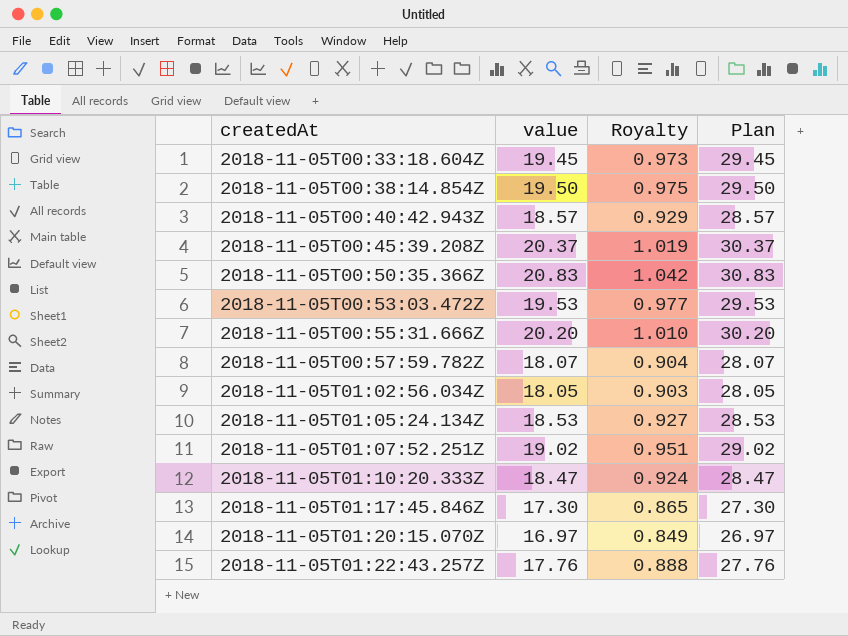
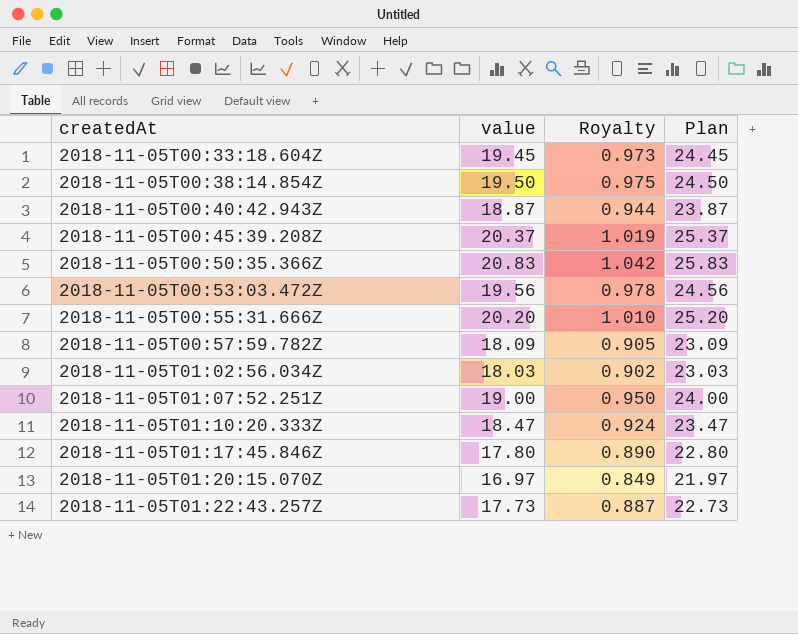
column Plan | formula: [value] + 10 -> [value] + 5
row 2018-11-05T01:05:24.134Z: 18.53 | 0.927 | 28.53 -> none
2018-11-05T00:40:42.943Z | value: 18.57 -> 18.87
2018-11-05T00:40:42.943Z | Royalty: 0.929 -> 0.944
2018-11-05T00:53:03.472Z | value: 19.53 -> 19.56
2018-11-05T00:53:03.472Z | Royalty: 0.977 -> 0.978
2018-11-05T00:57:59.782Z | value: 18.07 -> 18.09
2018-11-05T00:57:59.782Z | Royalty: 0.904 -> 0.905
2018-11-05T01:02:56.034Z | value: 18.05 -> 18.03
2018-11-05T01:02:56.034Z | Royalty: 0.903 -> 0.902
2018-11-05T01:07:52.251Z | value: 19.02 -> 19.00
2018-11-05T01:07:52.251Z | Royalty: 0.951 -> 0.950
2018-11-05T01:17:45.846Z | value: 17.30 -> 17.80
2018-11-05T01:17:45.846Z | Royalty: 0.865 -> 0.890
2018-11-05T01:22:43.257Z | value: 17.76 -> 17.73
2018-11-05T01:22:43.257Z | Royalty: 0.888 -> 0.887

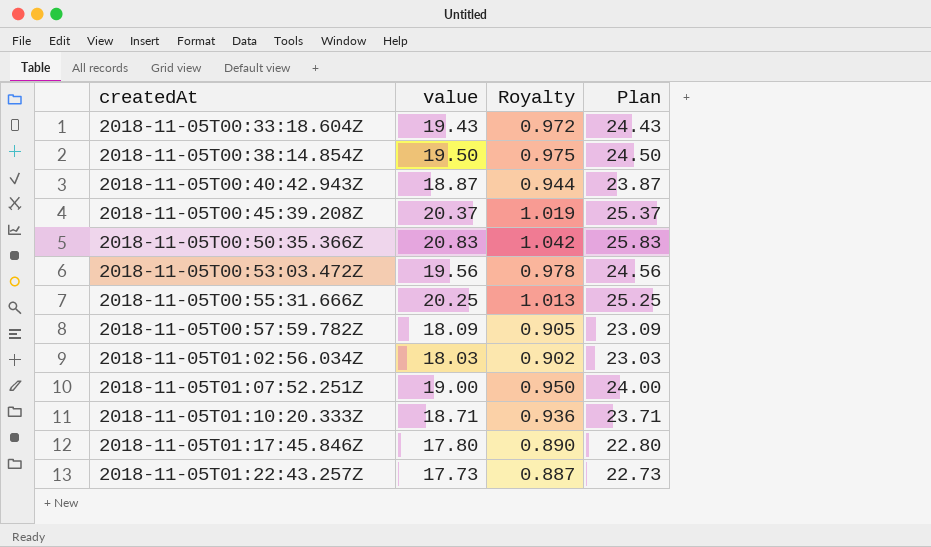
row 2018-11-05T01:20:15.070Z: 16.97 | 0.849 | 21.97 -> none
2018-11-05T00:33:18.604Z | value: 19.45 -> 19.43
2018-11-05T00:33:18.604Z | Royalty: 0.973 -> 0.972
2018-11-05T00:33:18.604Z | Plan: 24.45 -> 24.43
2018-11-05T00:55:31.666Z | value: 20.20 -> 20.25
2018-11-05T00:55:31.666Z | Royalty: 1.010 -> 1.013
2018-11-05T00:55:31.666Z | Plan: 25.20 -> 25.25
2018-11-05T01:10:20.333Z | value: 18.47 -> 18.71
2018-11-05T01:10:20.333Z | Royalty: 0.924 -> 0.936
2018-11-05T01:10:20.333Z | Plan: 23.47 -> 23.71

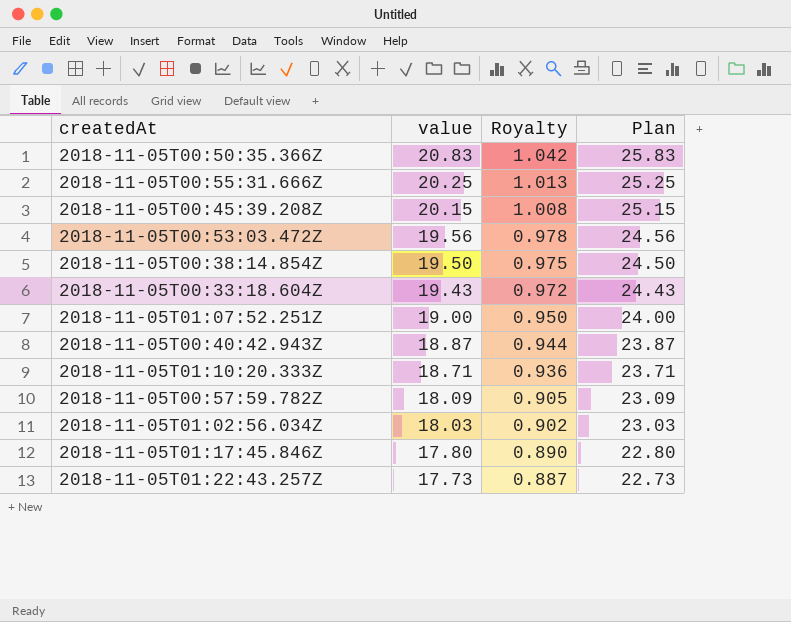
row order: createdAt ascending -> value descending
2018-11-05T00:45:39.208Z | value: 20.37 -> 20.15
2018-11-05T00:45:39.208Z | Royalty: 1.019 -> 1.008
2018-11-05T00:45:39.208Z | Plan: 25.37 -> 25.15

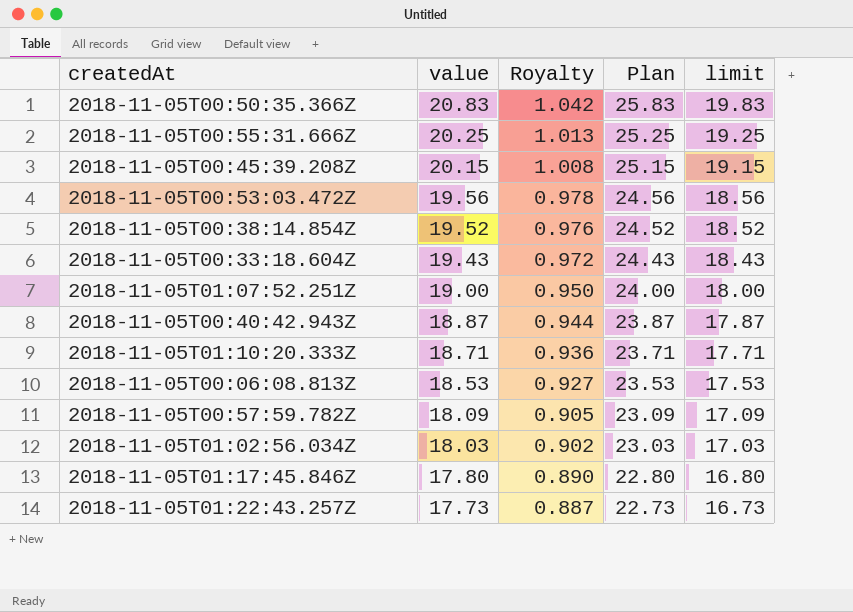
column limit | formula: none -> [value] - 1
2018-11-05T00:38:14.854Z | value: 19.50 -> 19.52
2018-11-05T00:38:14.854Z | Royalty: 0.975 -> 0.976
2018-11-05T00:38:14.854Z | Plan: 24.50 -> 24.52
row 2018-11-05T00:06:08.813Z: none -> 18.53 | 0.927 | 23.53 | 17.53

